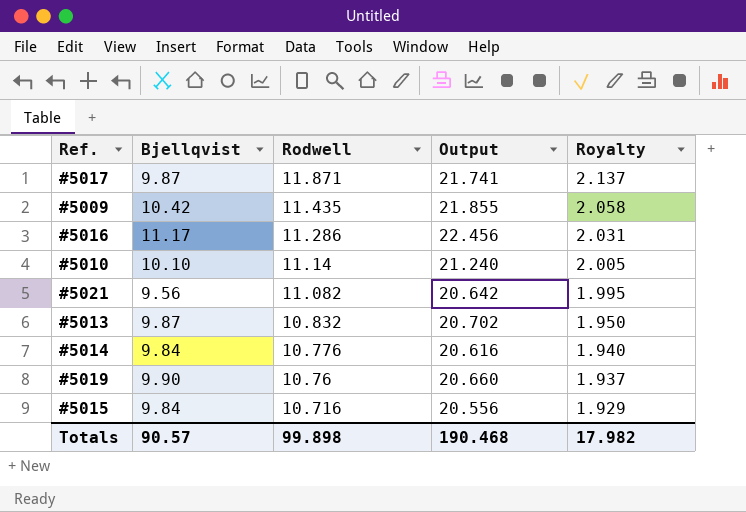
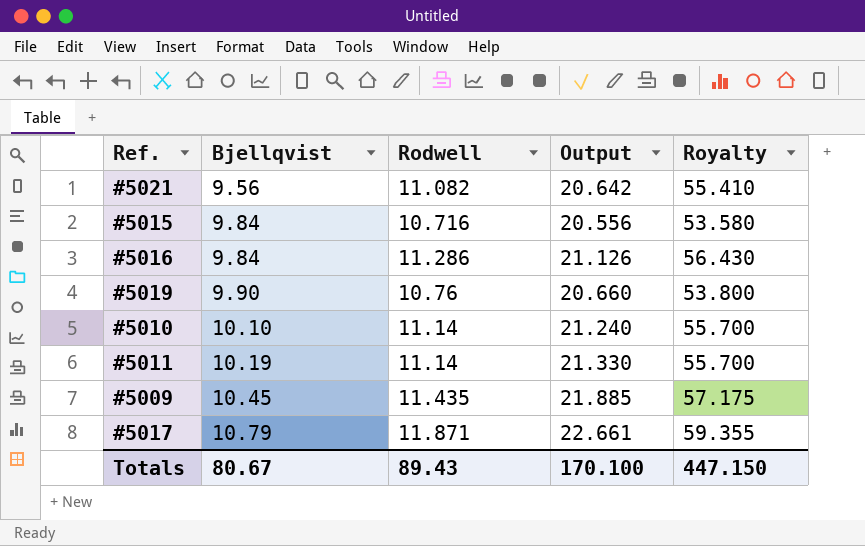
row order: Rodwell descending -> Bjellqvist ascending
column Royalty | formula: [Rodwell] * 0.18 -> [Rodwell] * 5
row #5013: 9.87 | 10.832 | 20.702 | 1.950 -> none
row #5014: 9.84 | 10.776 | 20.616 | 1.940 -> none
#5016 | Bjellqvist: 11.17 -> 9.84
#5016 | Output: 22.456 -> 21.126
row #5011: none -> 10.19 | 11.14 | 21.330 | 55.700
#5009 | Bjellqvist: 10.42 -> 10.45
#5009 | Output: 21.855 -> 21.885
#5017 | Bjellqvist: 9.87 -> 10.79
#5017 | Output: 21.741 -> 22.661
Totals | Bjellqvist: 90.57 -> 80.67
Totals | Rodwell: 99.898 -> 89.43
Totals | Output: 190.468 -> 170.100
Totals | Royalty: 17.982 -> 447.150

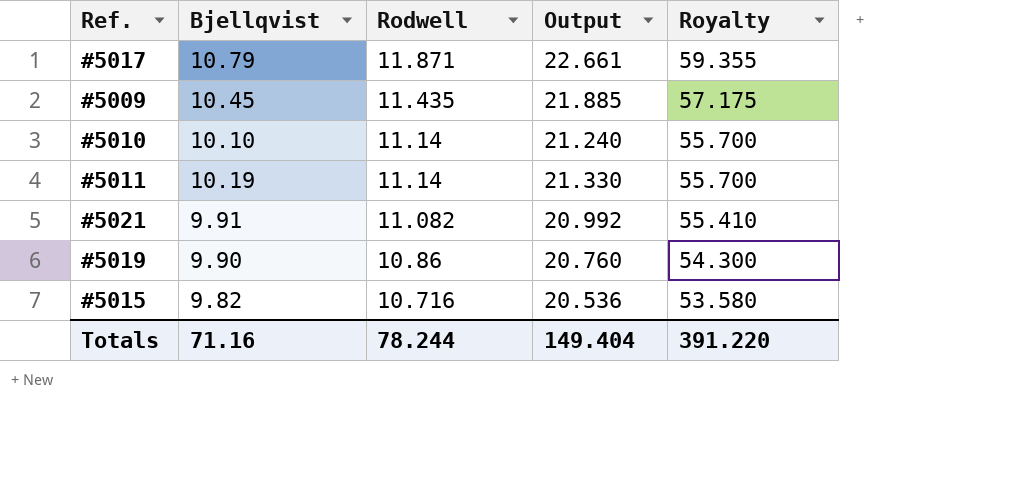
row order: Bjellqvist ascending -> Rodwell descending
row #5016: 9.84 | 11.286 | 21.126 | 56.430 -> none
#5021 | Bjellqvist: 9.56 -> 9.91
#5021 | Output: 20.642 -> 20.992
#5019 | Rodwell: 10.76 -> 10.86
#5019 | Output: 20.660 -> 20.760
#5019 | Royalty: 53.800 -> 54.300
#5015 | Bjellqvist: 9.84 -> 9.82
#5015 | Output: 20.556 -> 20.536
Totals | Bjellqvist: 80.67 -> 71.16
Totals | Rodwell: 89.43 -> 78.244
Totals | Output: 170.100 -> 149.404
Totals | Royalty: 447.150 -> 391.220

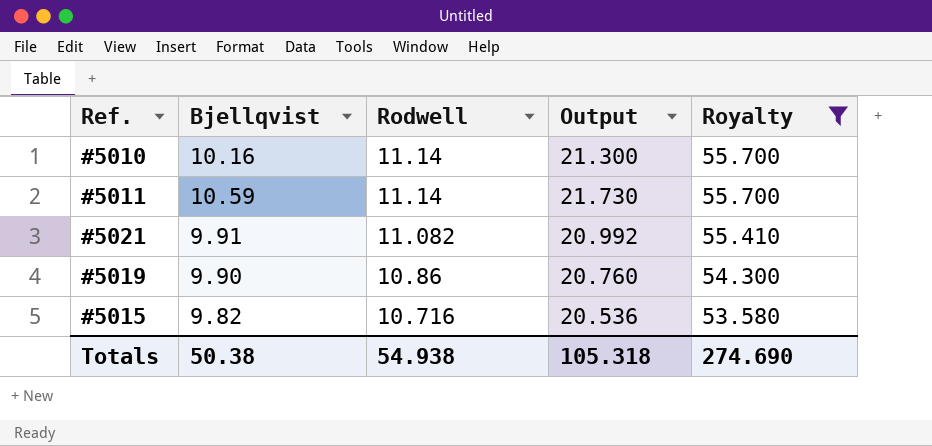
filter: none -> Royalty <= 55.700
#5010 | Bjellqvist: 10.10 -> 10.16
#5010 | Output: 21.240 -> 21.300
#5011 | Bjellqvist: 10.19 -> 10.59
#5011 | Output: 21.330 -> 21.730
Totals | Bjellqvist: 71.16 -> 50.38
Totals | Rodwell: 78.244 -> 54.938
Totals | Output: 149.404 -> 105.318
Totals | Royalty: 391.220 -> 274.690

